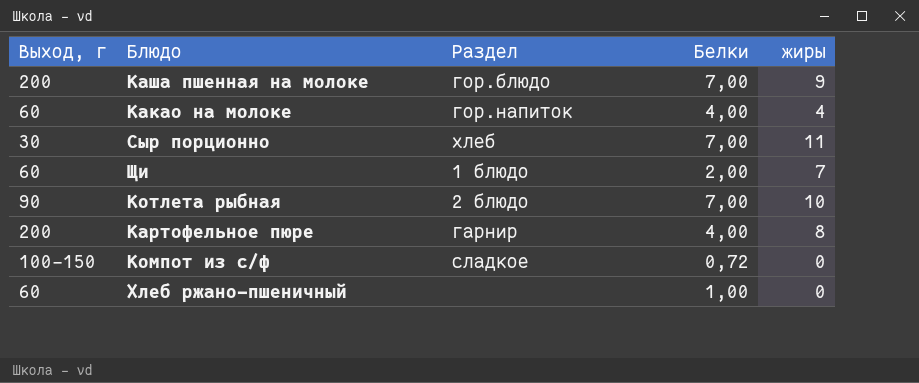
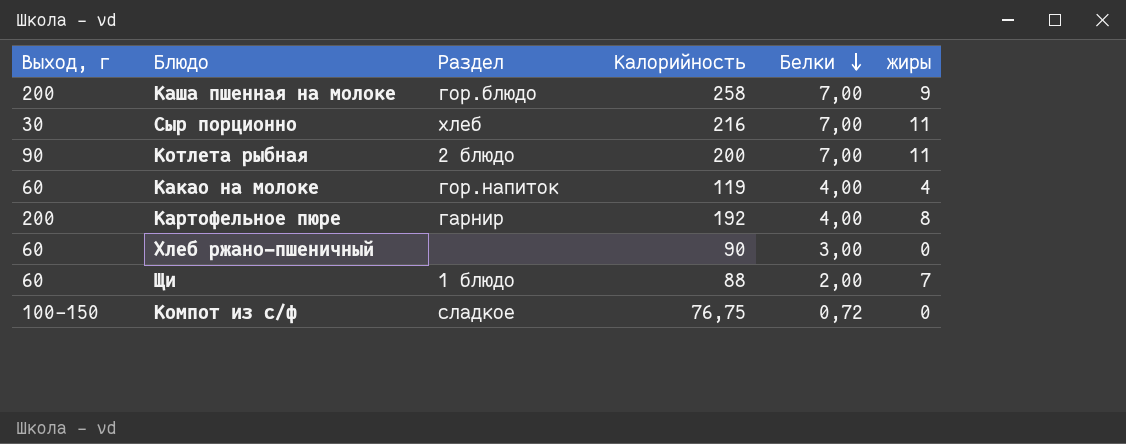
row order: none -> Белки descending
column Калорийность | position: none -> 4
Котлета рыбная | жиры: 10 -> 11
Хлеб ржано-пшеничный | Белки: 1,00 -> 3,00

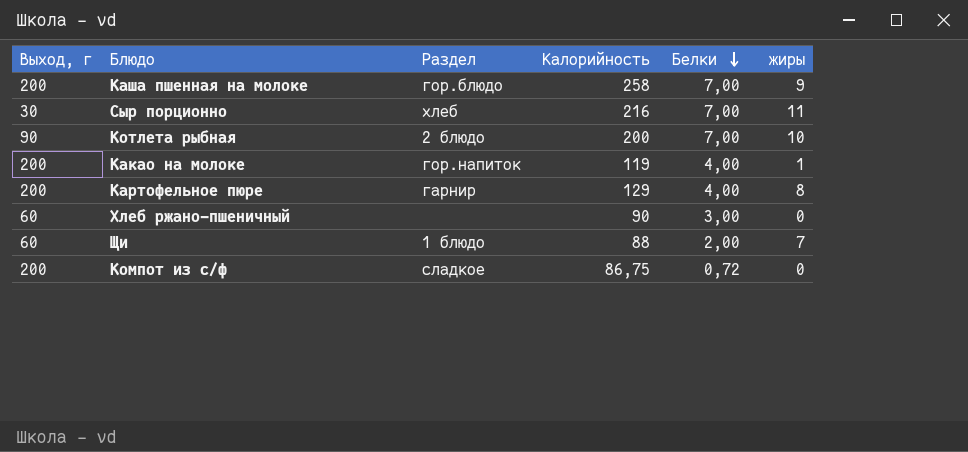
Котлета рыбная | жиры: 11 -> 10
Какао на молоке | Выход, г: 60 -> 200
Какао на молоке | жиры: 4 -> 1
Картофельное пюре | Калорийность: 192 -> 129
Компот из с/ф | Выход, г: 100-150 -> 200
Компот из с/ф | Калорийность: 76,75 -> 86,75

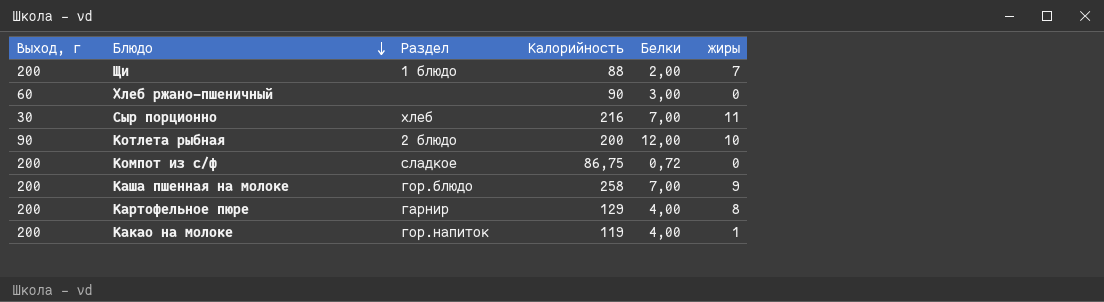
row order: Белки descending -> Блюдо descending
Щи | Выход, г: 60 -> 200
Котлета рыбная | Белки: 7,00 -> 12,00

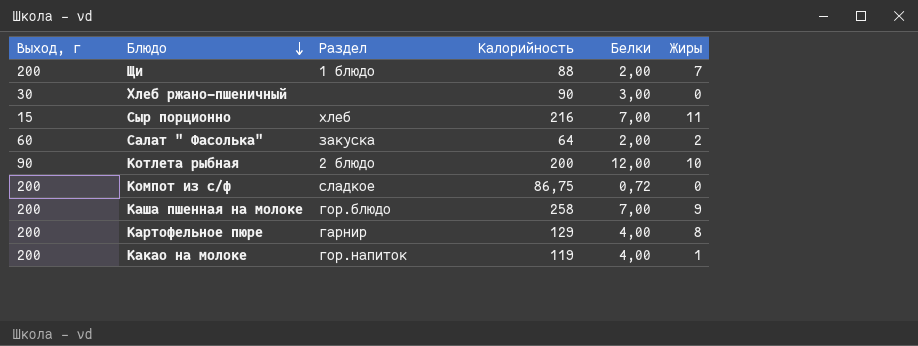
column name: жиры -> Жиры
Хлеб ржано-пшеничный | Выход, г: 60 -> 30
Сыр порционно | Выход, г: 30 -> 15
row Салат " Фасолька": none -> 60 | закуска | 64 | 2,00 | 2

